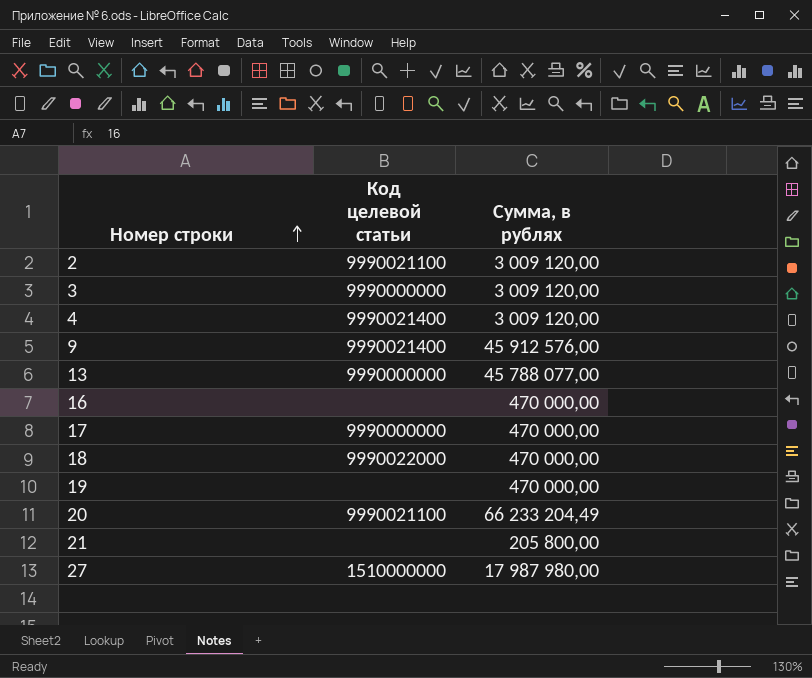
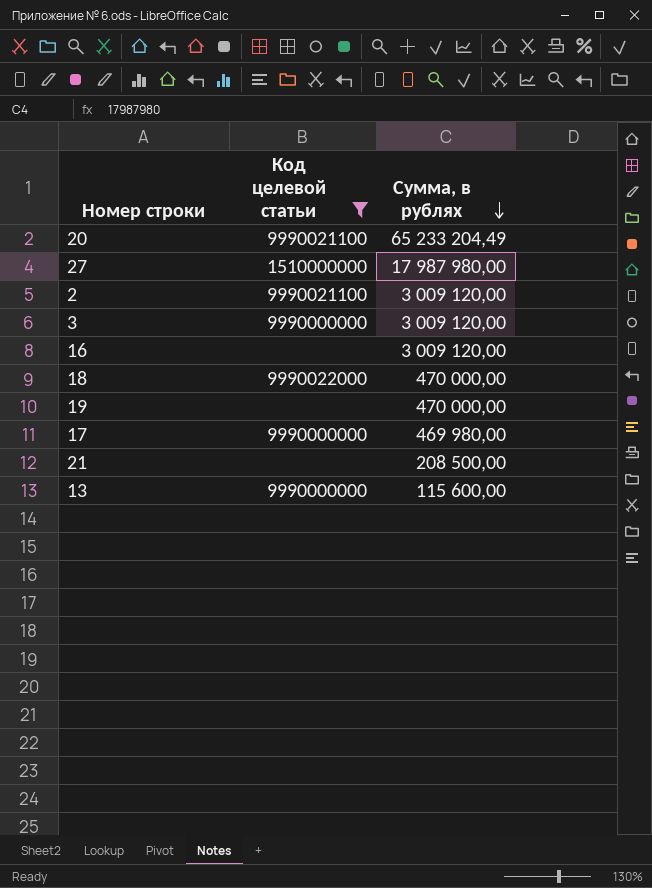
filter: none -> Код целевой статьи != 9990021400
row order: Номер строки ascending -> Сумма, в рублях descending
20 | Сумма, в рублях: 66 233 204,49 -> 65 233 204,49
16 | Сумма, в рублях: 470 000,00 -> 3 009 120,00
17 | Сумма, в рублях: 470 000,00 -> 469 980,00
21 | Сумма, в рублях: 205 800,00 -> 208 500,00
13 | Сумма, в рублях: 45 788 077,00 -> 115 600,00

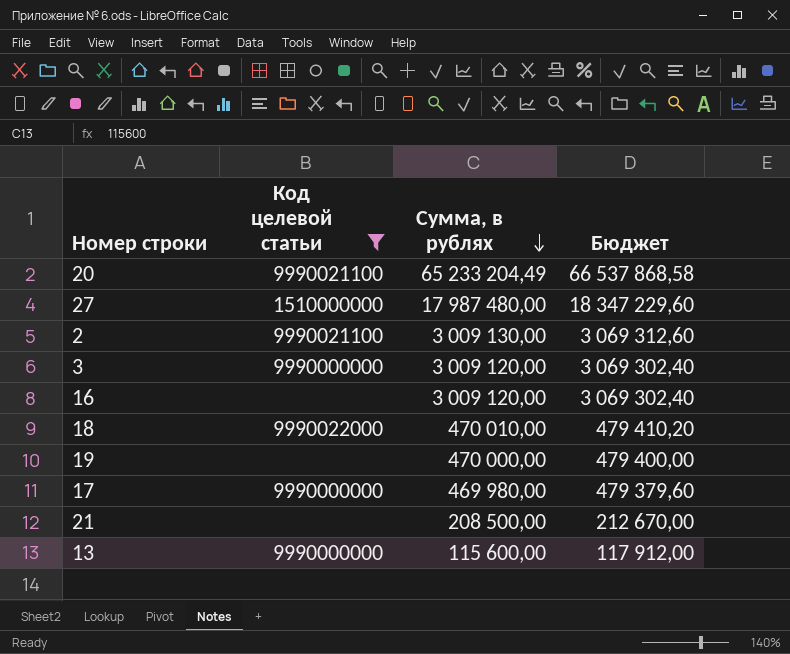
column Бюджет | formula: none -> [Сумма, в рублях] * 1,02
27 | Сумма, в рублях: 17 987 980,00 -> 17 987 480,00
2 | Сумма, в рублях: 3 009 120,00 -> 3 009 130,00
18 | Сумма, в рублях: 470 000,00 -> 470 010,00

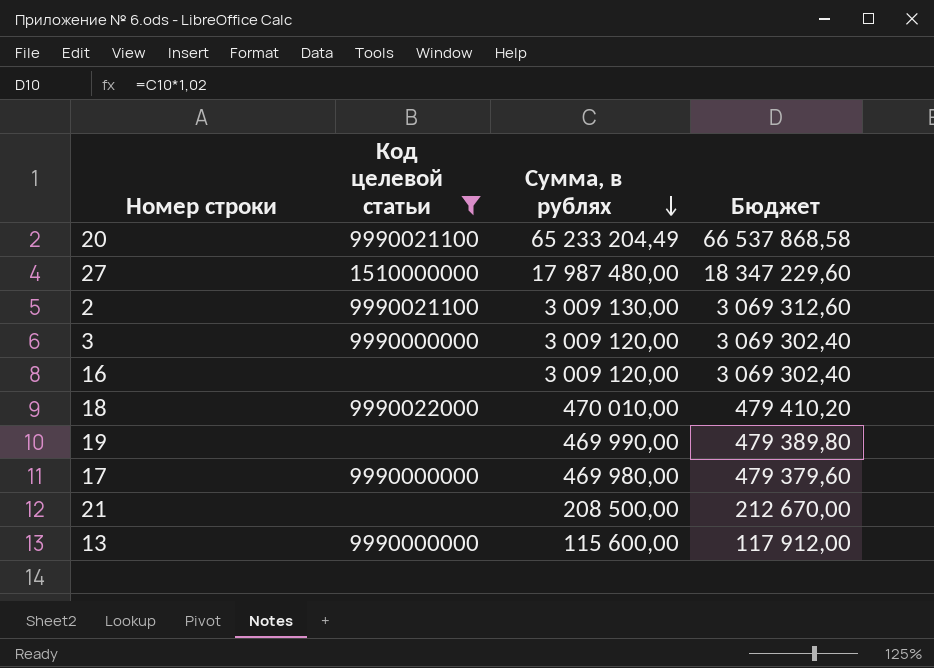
19 | Сумма, в рублях: 470 000,00 -> 469 990,00
19 | Бюджет: 479 400,00 -> 479 389,80

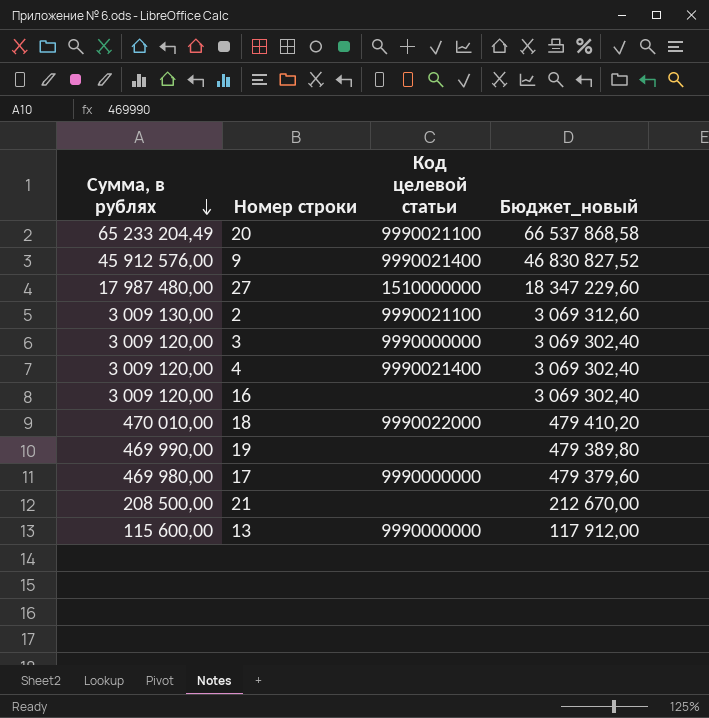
filter: Код целевой статьи != 9990021400 -> none
column Сумма, в рублях | position: 3 -> 1
column name: Бюджет -> Бюджет_новый

